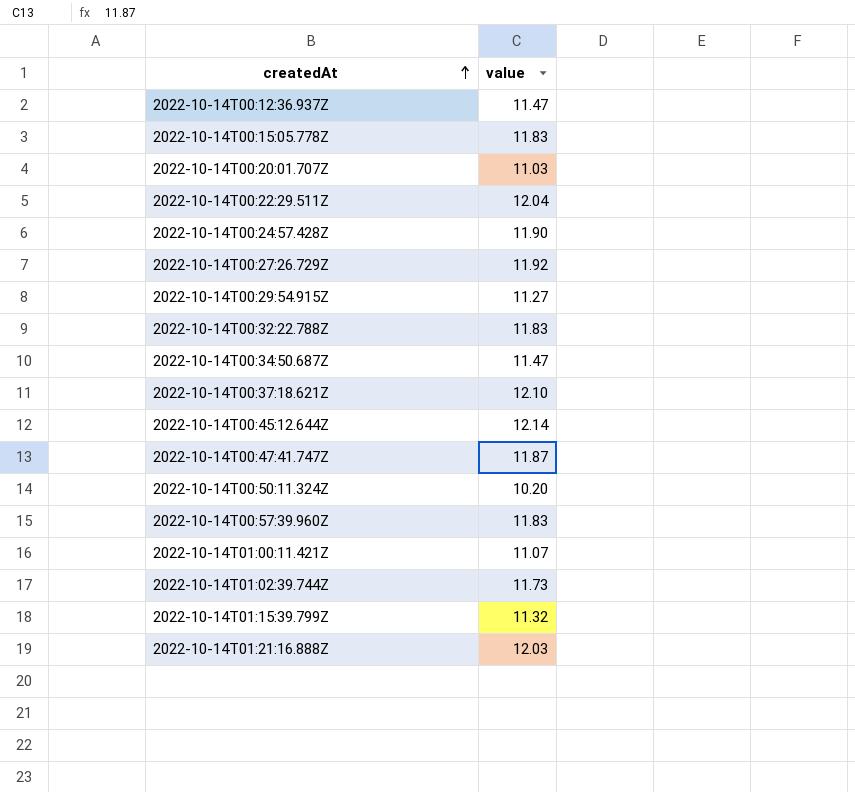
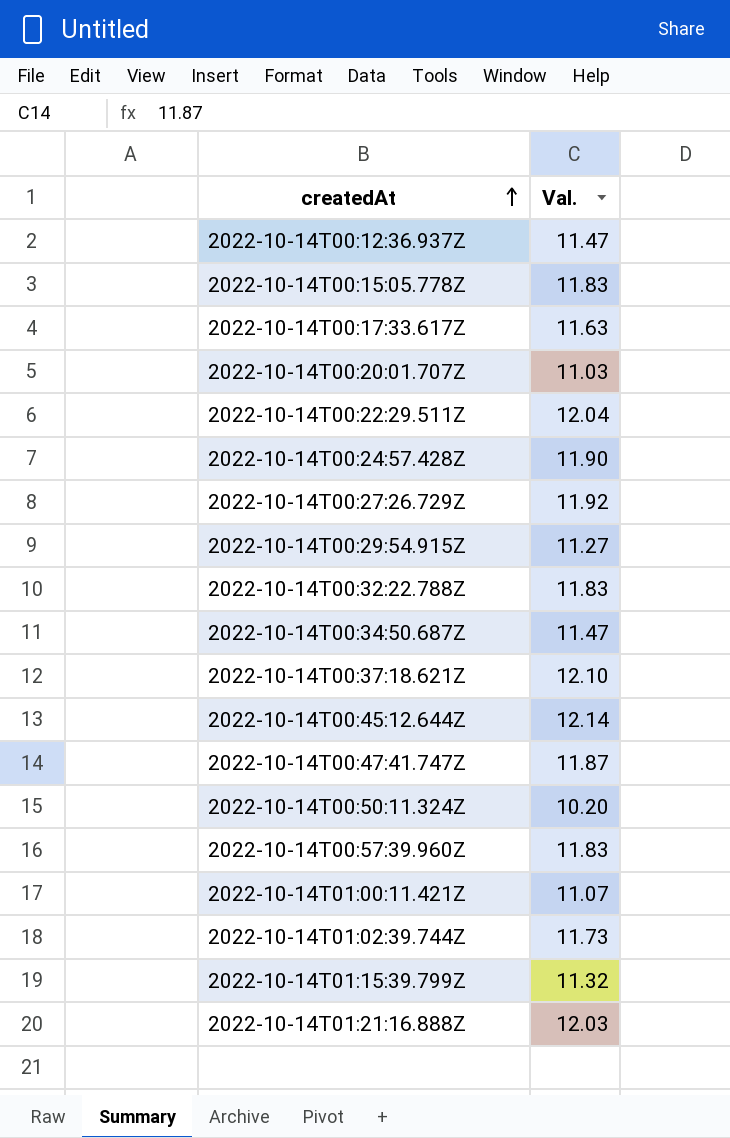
column name: value -> Val.
row 2022-10-14T00:17:33.617Z: none -> 11.63

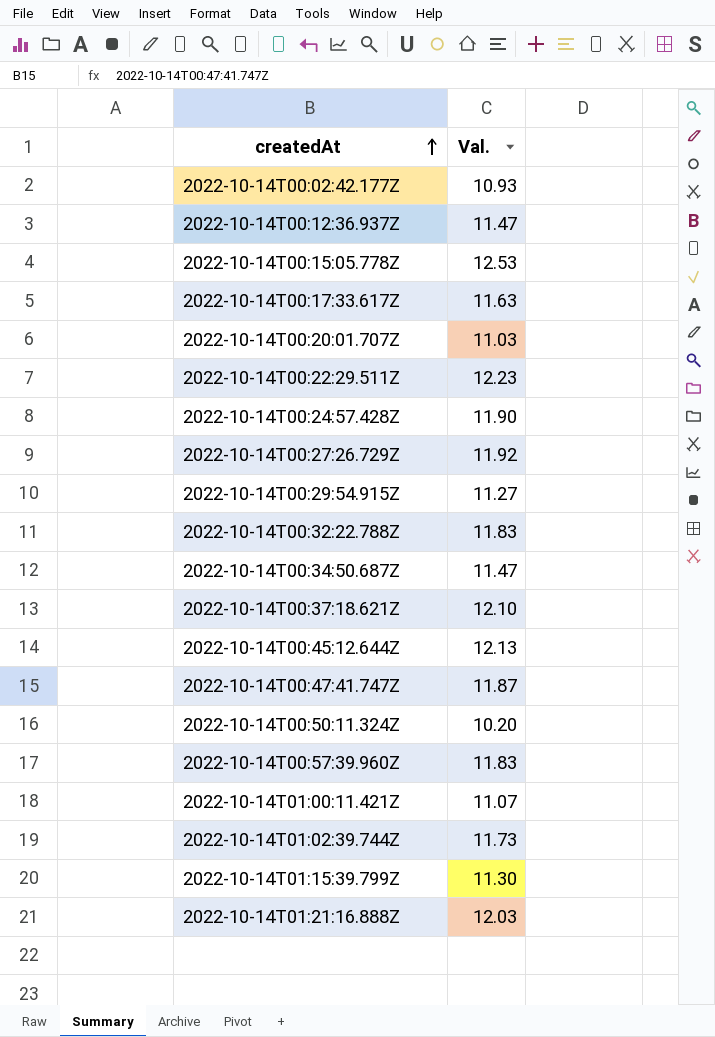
row 2022-10-14T00:02:42.177Z: none -> 10.93
2022-10-14T00:15:05.778Z | Val.: 11.83 -> 12.53
2022-10-14T00:22:29.511Z | Val.: 12.04 -> 12.23
2022-10-14T00:45:12.644Z | Val.: 12.14 -> 12.13
2022-10-14T01:15:39.799Z | Val.: 11.32 -> 11.30

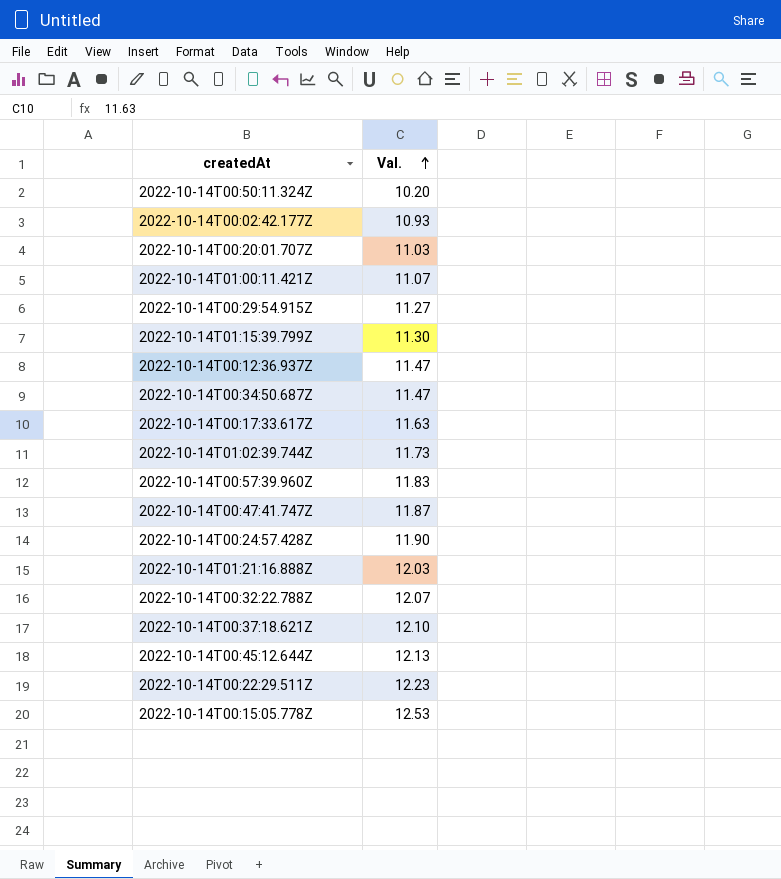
row order: createdAt ascending -> Val. ascending
row 2022-10-14T00:27:26.729Z: 11.92 -> none
2022-10-14T00:32:22.788Z | Val.: 11.83 -> 12.07

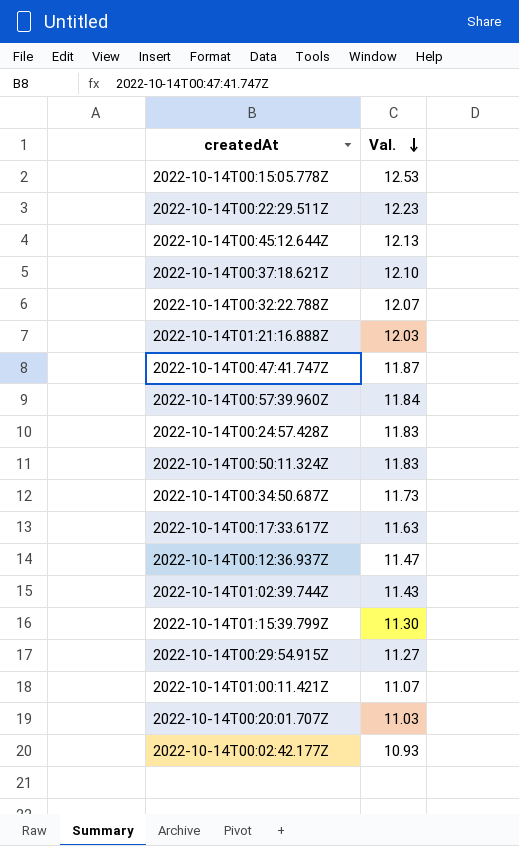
row order: Val. ascending -> Val. descending
2022-10-14T00:57:39.960Z | Val.: 11.83 -> 11.84
2022-10-14T00:24:57.428Z | Val.: 11.90 -> 11.83
2022-10-14T00:50:11.324Z | Val.: 10.20 -> 11.83
2022-10-14T00:34:50.687Z | Val.: 11.47 -> 11.73
2022-10-14T01:02:39.744Z | Val.: 11.73 -> 11.43

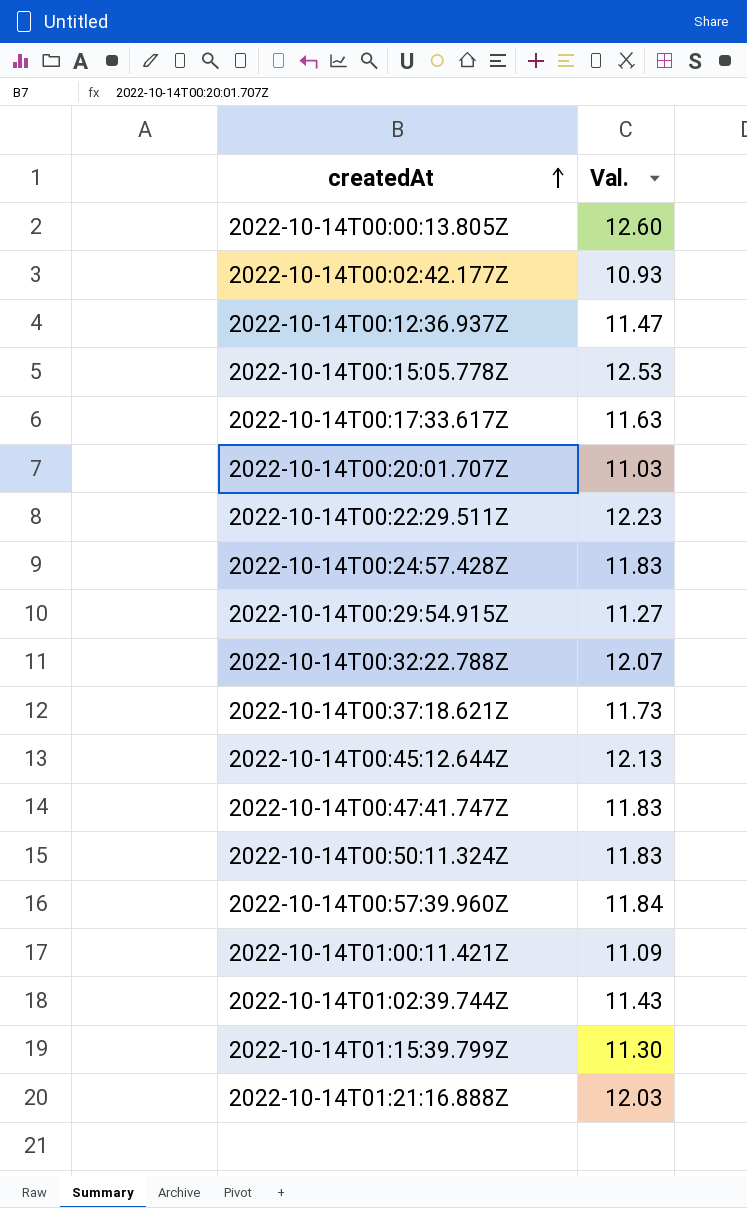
row order: Val. descending -> createdAt ascending
row 2022-10-14T00:34:50.687Z: 11.73 -> none
row 2022-10-14T00:00:13.805Z: none -> 12.60
2022-10-14T00:37:18.621Z | Val.: 12.10 -> 11.73
2022-10-14T00:47:41.747Z | Val.: 11.87 -> 11.83
2022-10-14T01:00:11.421Z | Val.: 11.07 -> 11.09

